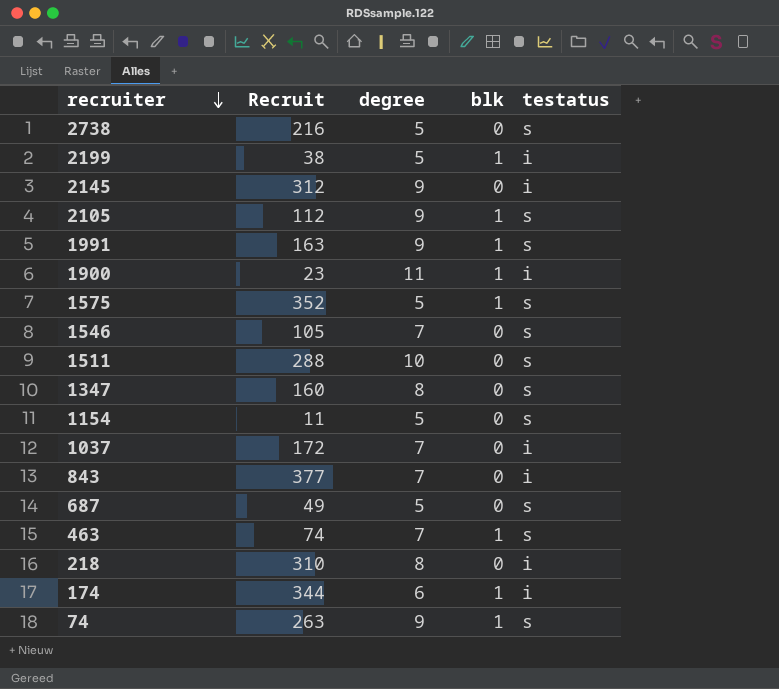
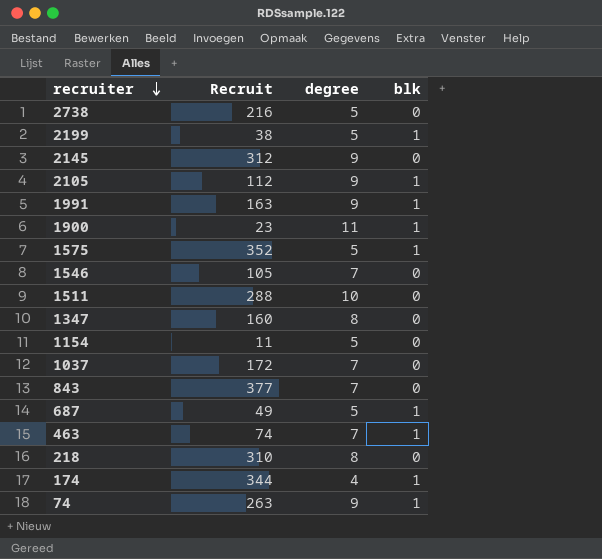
column testatus | position: 5 -> none
687 | blk: 0 -> 1
174 | degree: 6 -> 4

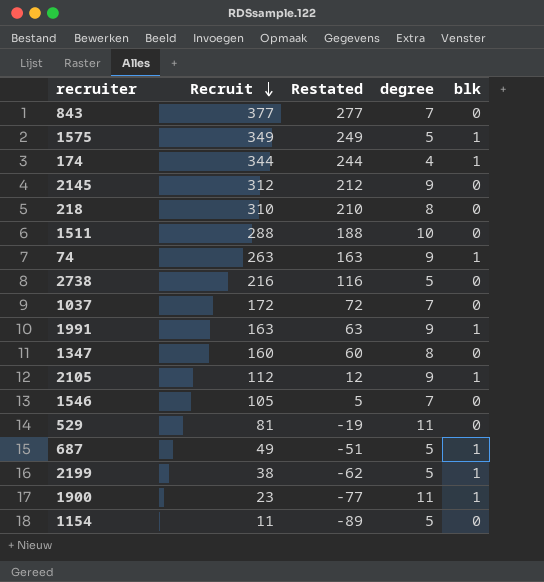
row order: recruiter descending -> Recruit descending
column Restated | formula: none -> [Recruit] - 100
row 463: 74 | 7 | 1 -> none
1575 | Recruit: 352 -> 349
row 529: none -> 81 | -19 | 11 | 0

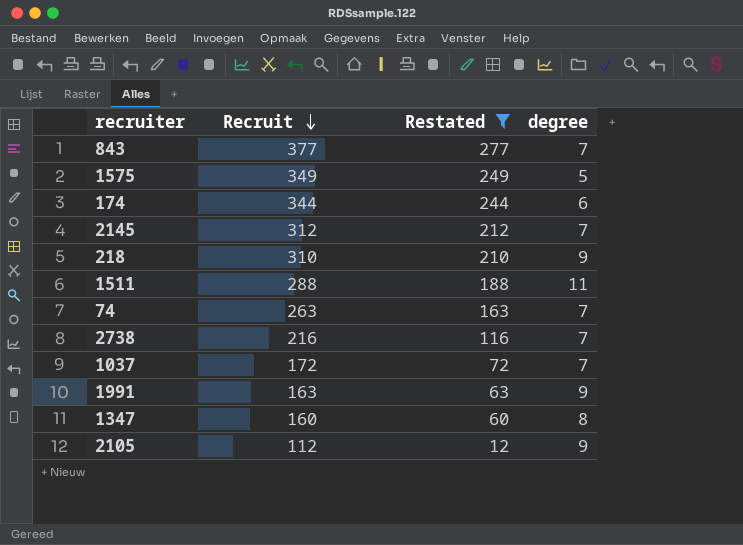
filter: none -> Restated >= 12
column blk | position: 5 -> none
174 | degree: 4 -> 6
2145 | degree: 9 -> 7
218 | degree: 8 -> 9
1511 | degree: 10 -> 11
74 | degree: 9 -> 7
2738 | degree: 5 -> 7

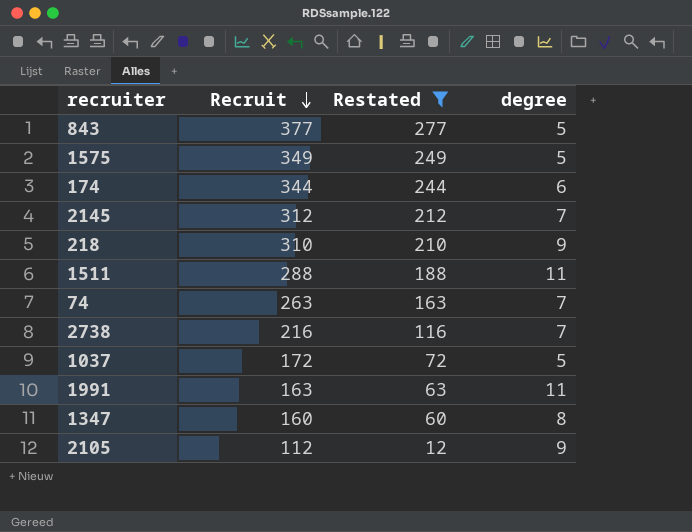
843 | degree: 7 -> 5
1037 | degree: 7 -> 5
1991 | degree: 9 -> 11

